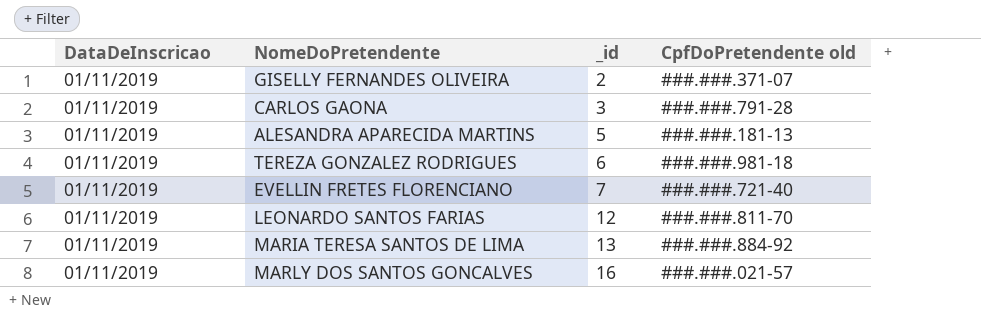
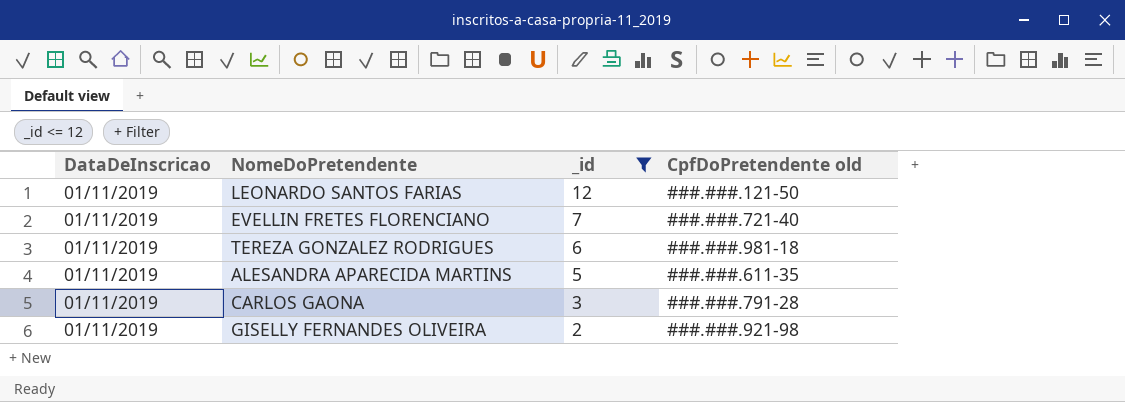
filter: none -> _id <= 12
row order: _id ascending -> _id descending
LEONARDO SANTOS FARIAS | CpfDoPretendente old: ###.###.811-70 -> ###.###.121-50
ALESANDRA APARECIDA MARTINS | CpfDoPretendente old: ###.###.181-13 -> ###.###.611-35
GISELLY FERNANDES OLIVEIRA | CpfDoPretendente old: ###.###.371-07 -> ###.###.921-98

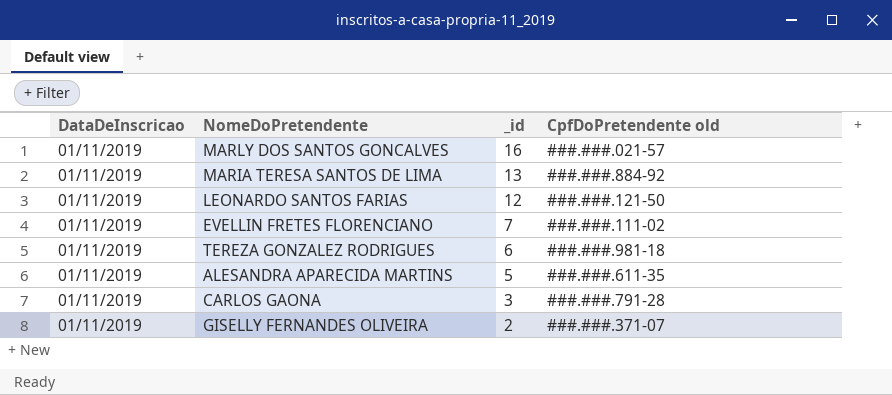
filter: _id <= 12 -> none
EVELLIN FRETES FLORENCIANO | CpfDoPretendente old: ###.###.721-40 -> ###.###.111-02
GISELLY FERNANDES OLIVEIRA | CpfDoPretendente old: ###.###.921-98 -> ###.###.371-07

